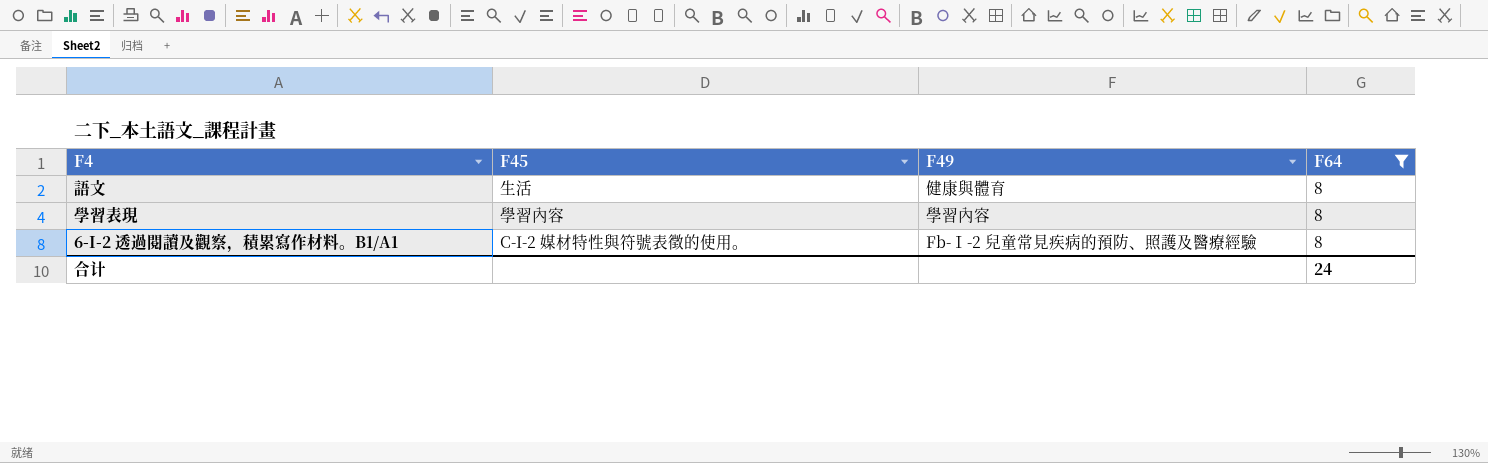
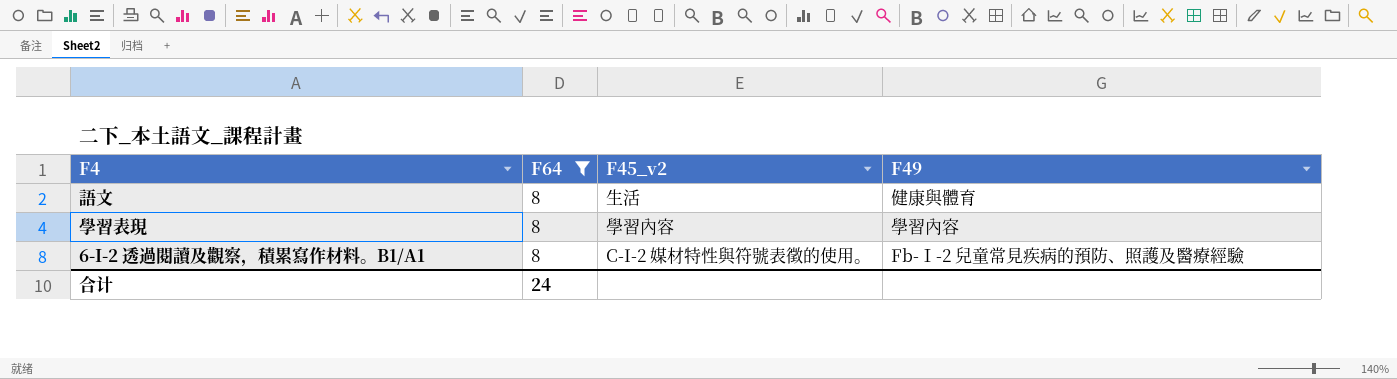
column F64 | position: 4 -> 2
column name: F45 -> F45_v2

